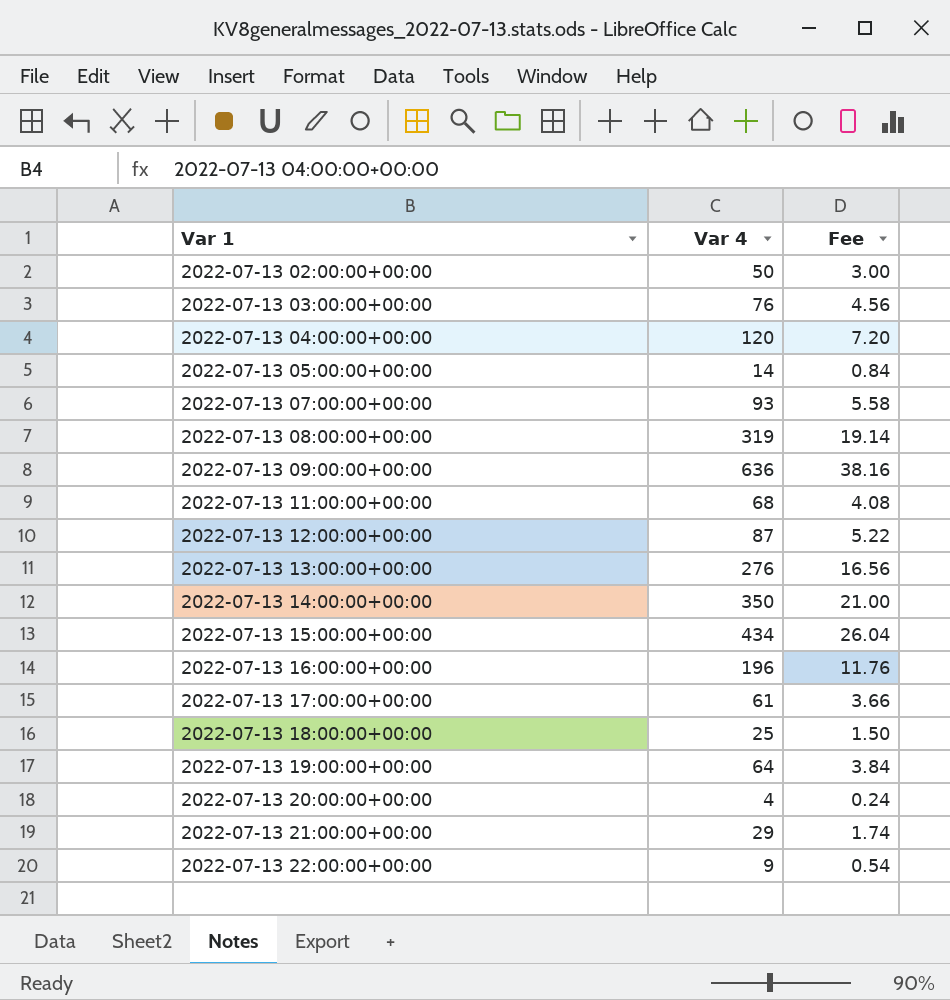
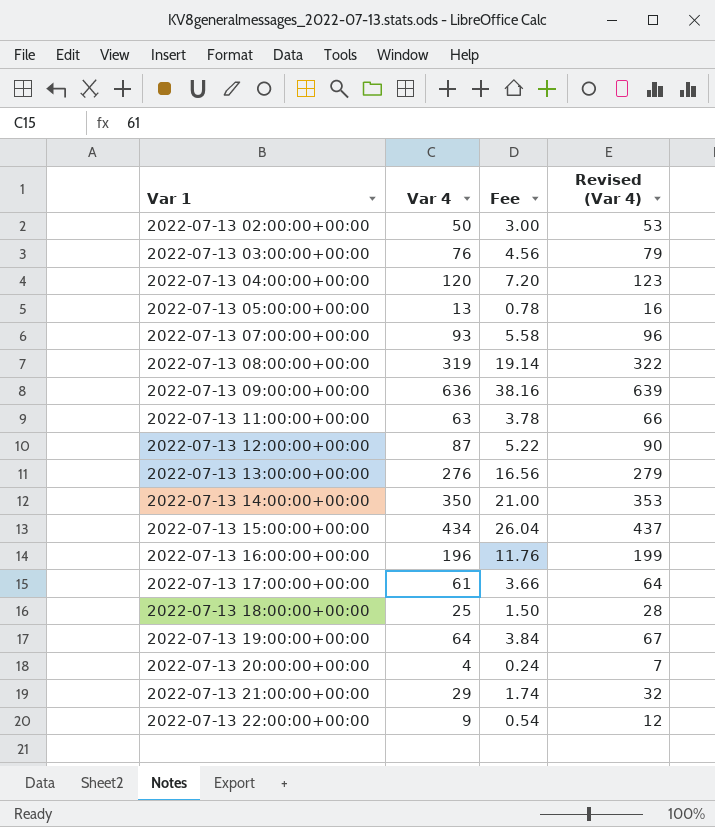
column Revised (Var 4) | formula: none -> [Var 4] + 3
2022-07-13 05:00:00+00:00 | Var 4: 14 -> 13
2022-07-13 05:00:00+00:00 | Fee: 0.84 -> 0.78
2022-07-13 11:00:00+00:00 | Var 4: 68 -> 63
2022-07-13 11:00:00+00:00 | Fee: 4.08 -> 3.78

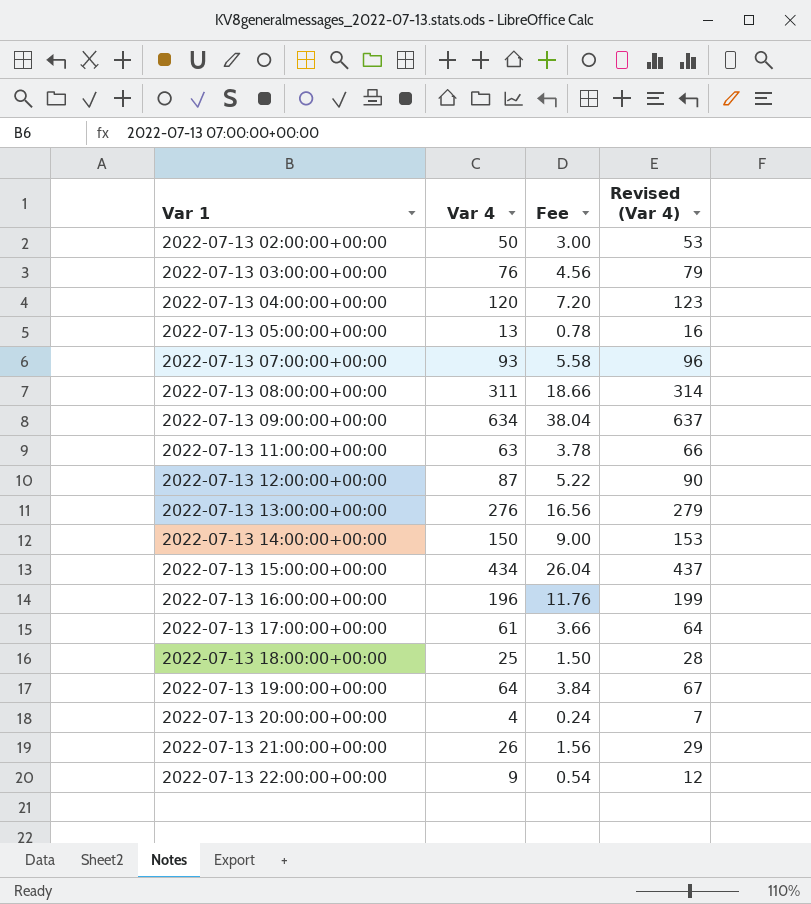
2022-07-13 08:00:00+00:00 | Var 4: 319 -> 311
2022-07-13 08:00:00+00:00 | Fee: 19.14 -> 18.66
2022-07-13 08:00:00+00:00 | Revised (Var 4): 322 -> 314
2022-07-13 09:00:00+00:00 | Var 4: 636 -> 634
2022-07-13 09:00:00+00:00 | Fee: 38.16 -> 38.04
2022-07-13 09:00:00+00:00 | Revised (Var 4): 639 -> 637
2022-07-13 14:00:00+00:00 | Var 4: 350 -> 150
2022-07-13 14:00:00+00:00 | Fee: 21.00 -> 9.00
2022-07-13 14:00:00+00:00 | Revised (Var 4): 353 -> 153
2022-07-13 21:00:00+00:00 | Var 4: 29 -> 26
2022-07-13 21:00:00+00:00 | Fee: 1.74 -> 1.56
2022-07-13 21:00:00+00:00 | Revised (Var 4): 32 -> 29

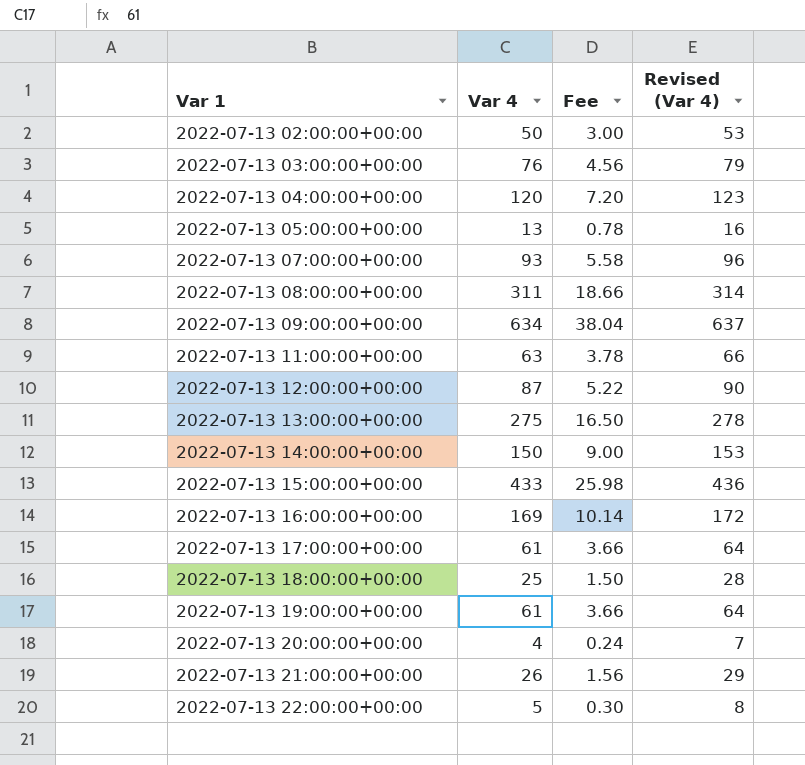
2022-07-13 13:00:00+00:00 | Var 4: 276 -> 275
2022-07-13 13:00:00+00:00 | Fee: 16.56 -> 16.50
2022-07-13 13:00:00+00:00 | Revised (Var 4): 279 -> 278
2022-07-13 15:00:00+00:00 | Var 4: 434 -> 433
2022-07-13 15:00:00+00:00 | Fee: 26.04 -> 25.98
2022-07-13 15:00:00+00:00 | Revised (Var 4): 437 -> 436
2022-07-13 16:00:00+00:00 | Var 4: 196 -> 169
2022-07-13 16:00:00+00:00 | Fee: 11.76 -> 10.14
2022-07-13 16:00:00+00:00 | Revised (Var 4): 199 -> 172
2022-07-13 19:00:00+00:00 | Var 4: 64 -> 61
2022-07-13 19:00:00+00:00 | Fee: 3.84 -> 3.66
2022-07-13 19:00:00+00:00 | Revised (Var 4): 67 -> 64
2022-07-13 22:00:00+00:00 | Var 4: 9 -> 5
2022-07-13 22:00:00+00:00 | Fee: 0.54 -> 0.30
2022-07-13 22:00:00+00:00 | Revised (Var 4): 12 -> 8

